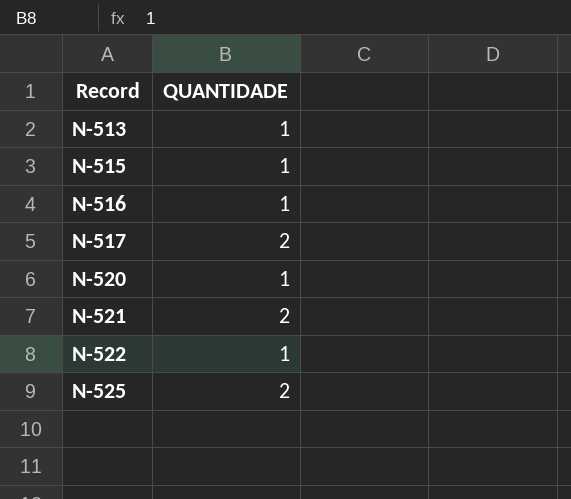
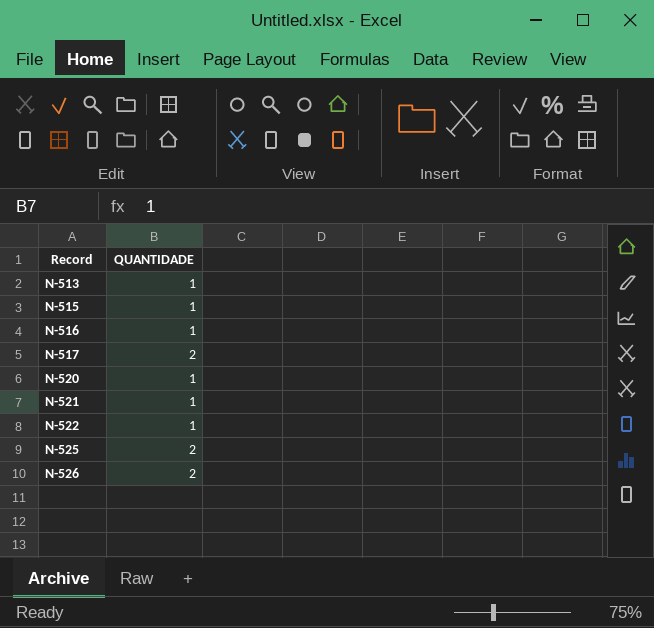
N-521 | QUANTIDADE: 2 -> 1
row N-526: none -> 2

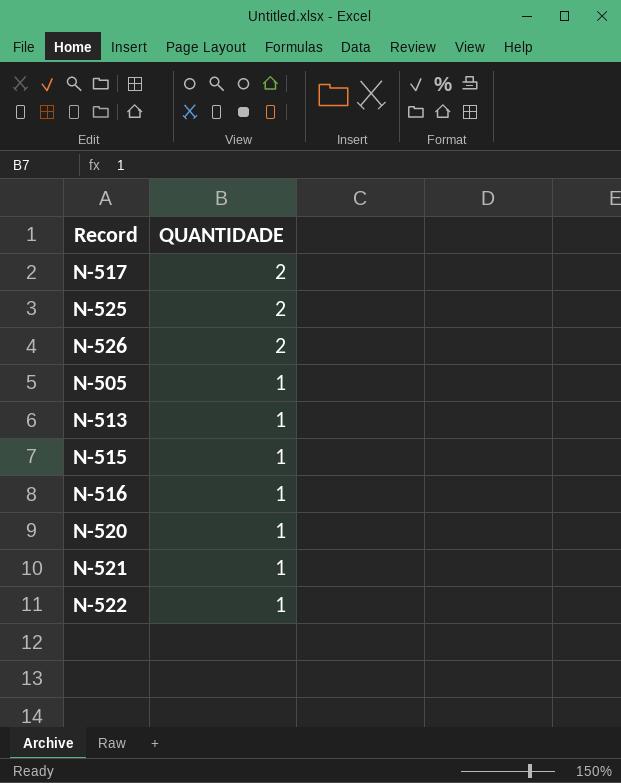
row order: Record ascending -> QUANTIDADE descending
row N-505: none -> 1

